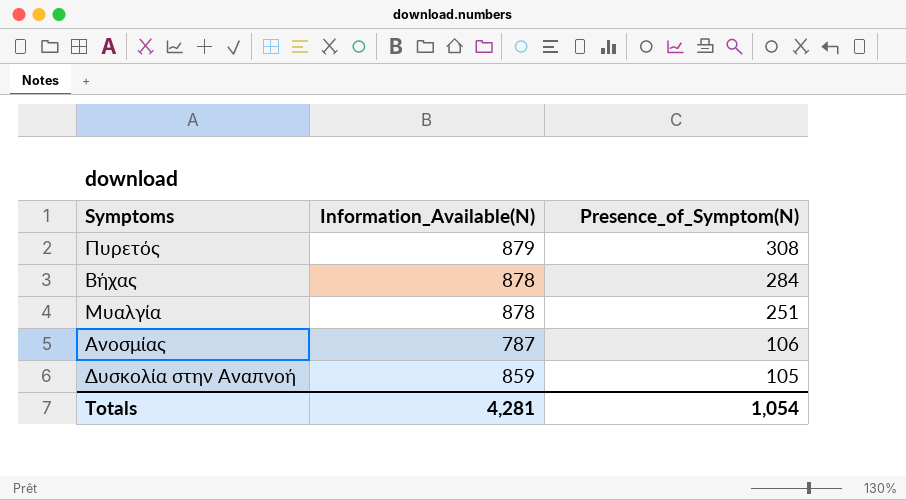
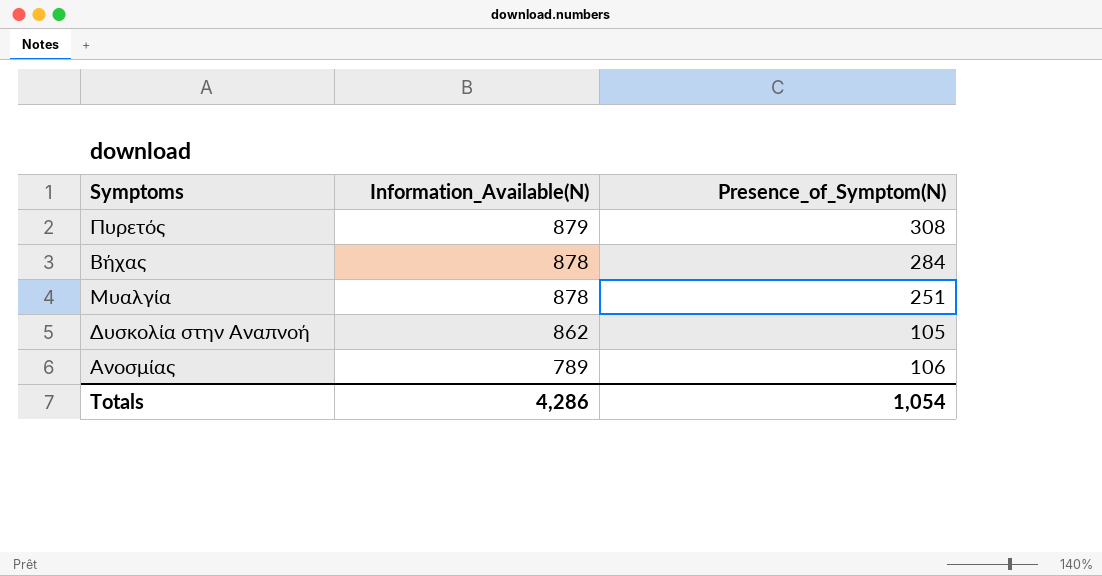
row order: Presence_of_Symptom(N) descending -> Information_Available(N) descending
Δυσκολία στην Αναπνοή | Information_Available(N): 859 -> 862
Ανοσμίας | Information_Available(N): 787 -> 789
Totals | Information_Available(N): 4,281 -> 4,286

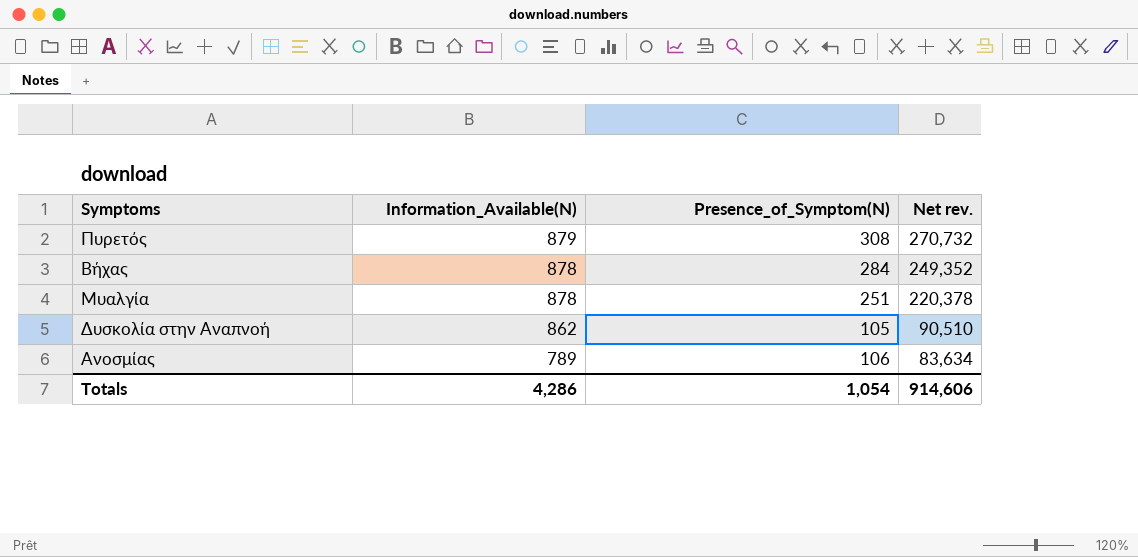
column Net rev. | formula: none -> [Information_Available(N)] * [Presence_of_Symptom(N)]

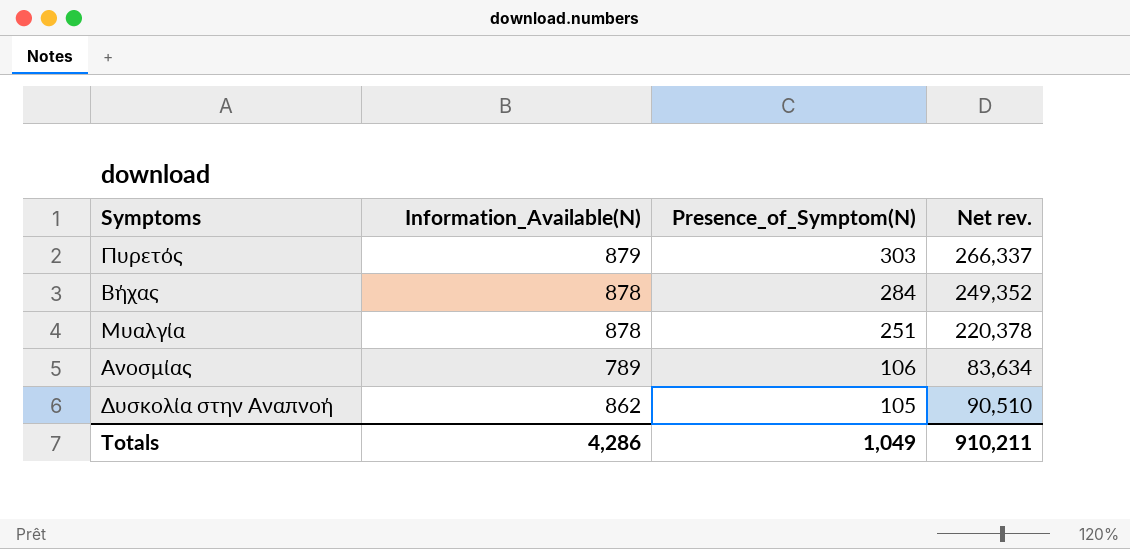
row order: Information_Available(N) descending -> Presence_of_Symptom(N) descending
Πυρετός | Presence_of_Symptom(N): 308 -> 303
Πυρετός | Net rev.: 270,732 -> 266,337
Totals | Presence_of_Symptom(N): 1,054 -> 1,049
Totals | Net rev.: 914,606 -> 910,211

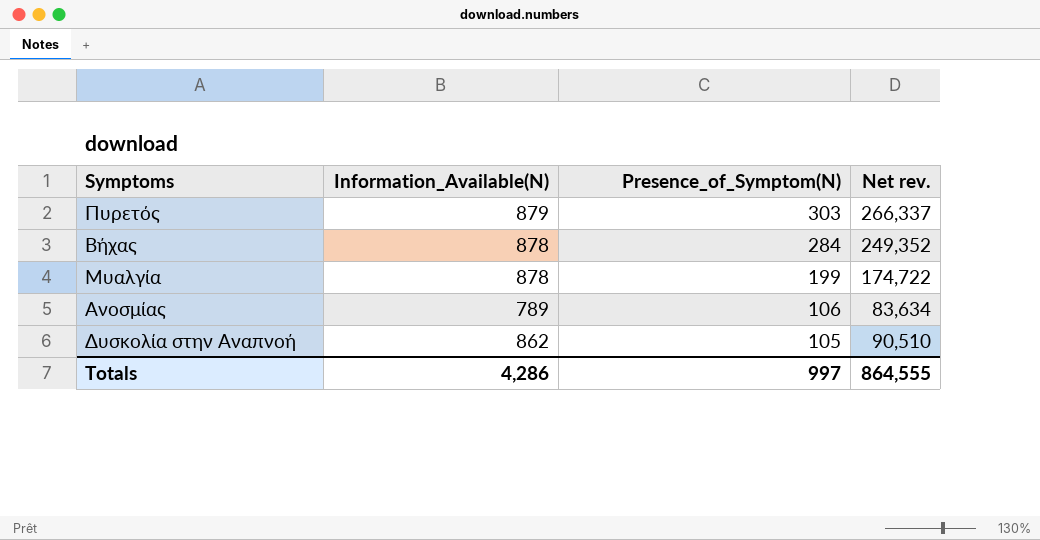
Μυαλγία | Presence_of_Symptom(N): 251 -> 199
Μυαλγία | Net rev.: 220,378 -> 174,722
Totals | Presence_of_Symptom(N): 1,049 -> 997
Totals | Net rev.: 910,211 -> 864,555

